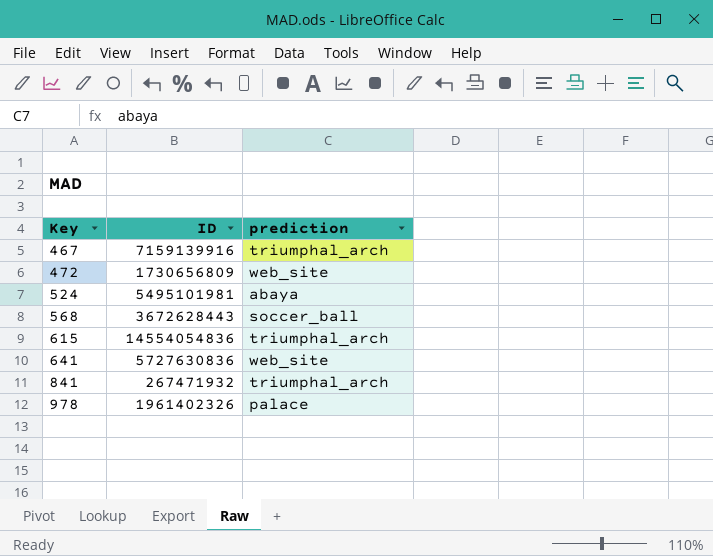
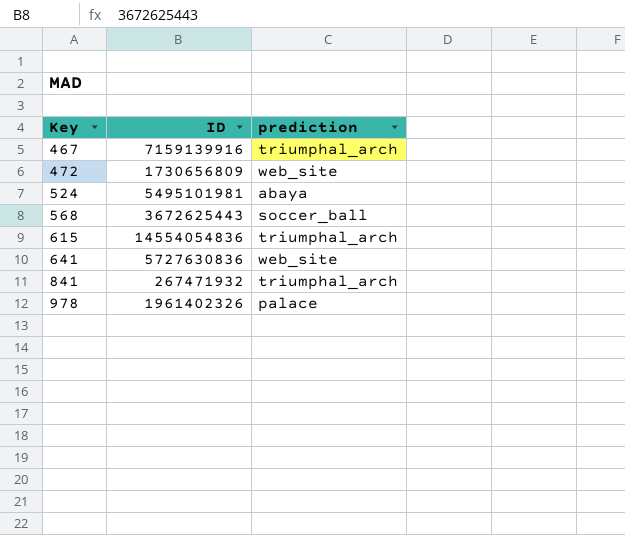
568 | ID: 3672628443 -> 3672625443

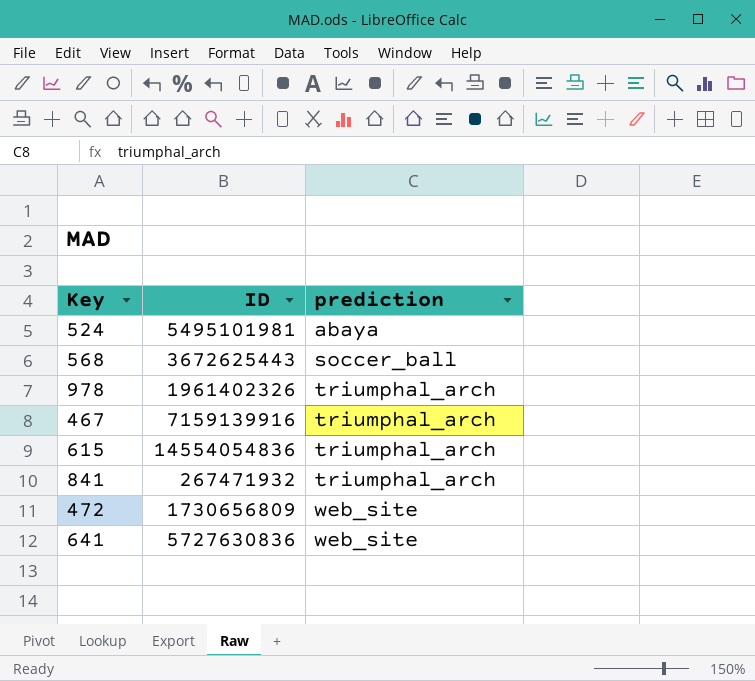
row order: Key ascending -> prediction ascending
978 | prediction: palace -> triumphal_arch

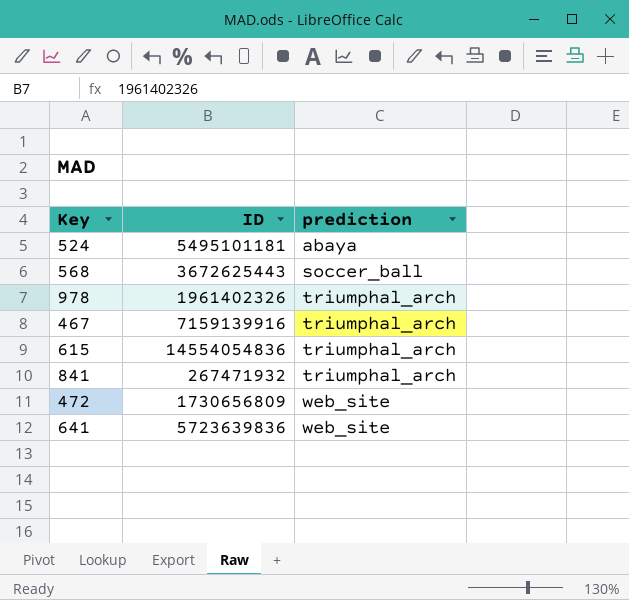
524 | ID: 5495101981 -> 5495101181
641 | ID: 5727630836 -> 5723639836

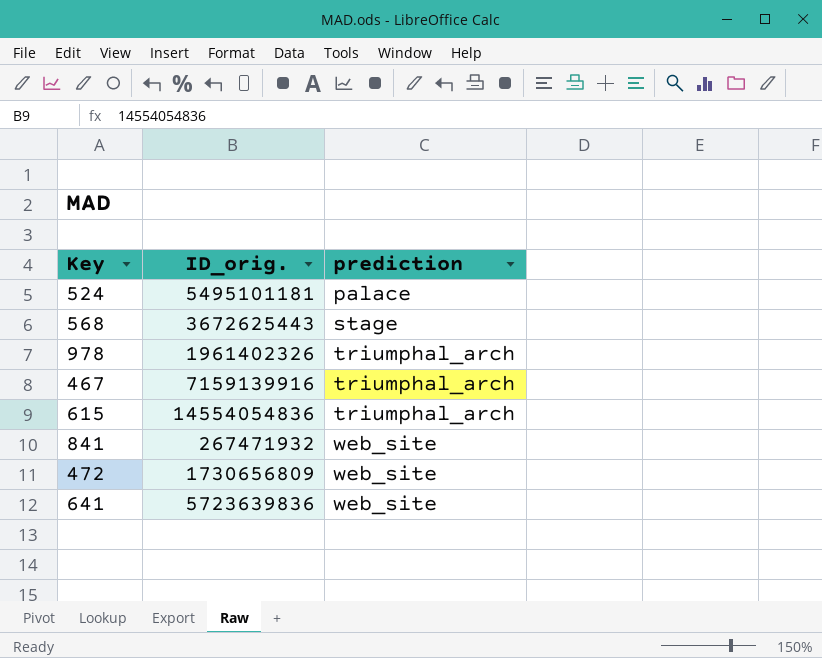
column name: ID -> ID_orig.
524 | prediction: abaya -> palace
568 | prediction: soccer_ball -> stage
841 | prediction: triumphal_arch -> web_site

